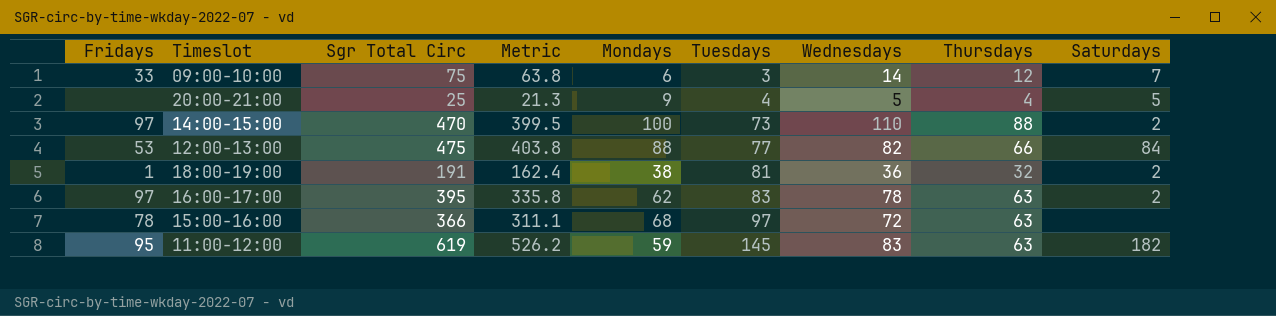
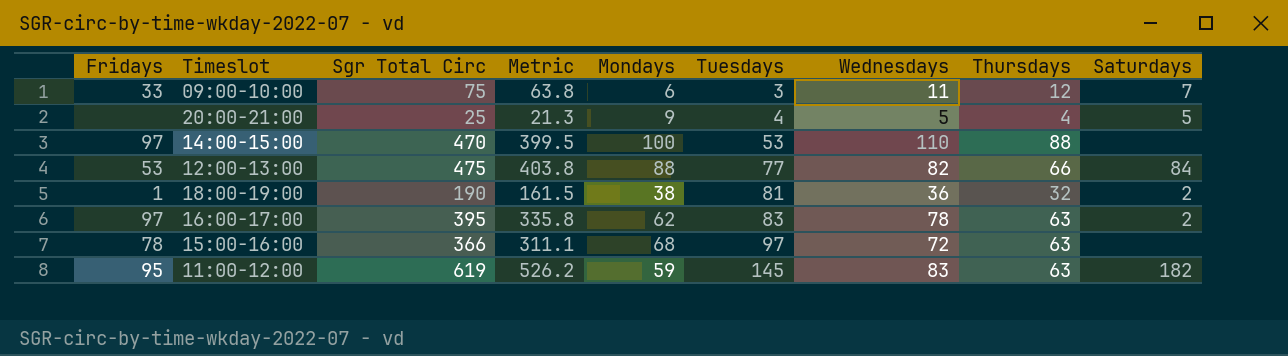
09:00-10:00 | Wednesdays: 14 -> 11
14:00-15:00 | Tuesdays: 73 -> 53
14:00-15:00 | Saturdays: 2 -> none
18:00-19:00 | Sgr Total Circ: 191 -> 190
18:00-19:00 | Metric: 162.4 -> 161.5

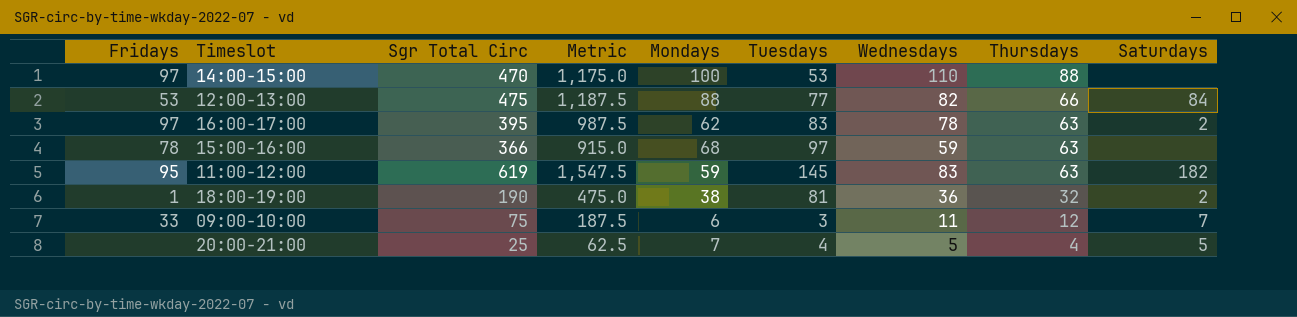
row order: Tuesdays ascending -> Thursdays descending
column Metric | formula: [Sgr Total Circ] * 0.85 -> [Sgr Total Circ] * 2.5
15:00-16:00 | Wednesdays: 72 -> 59
20:00-21:00 | Mondays: 9 -> 7

